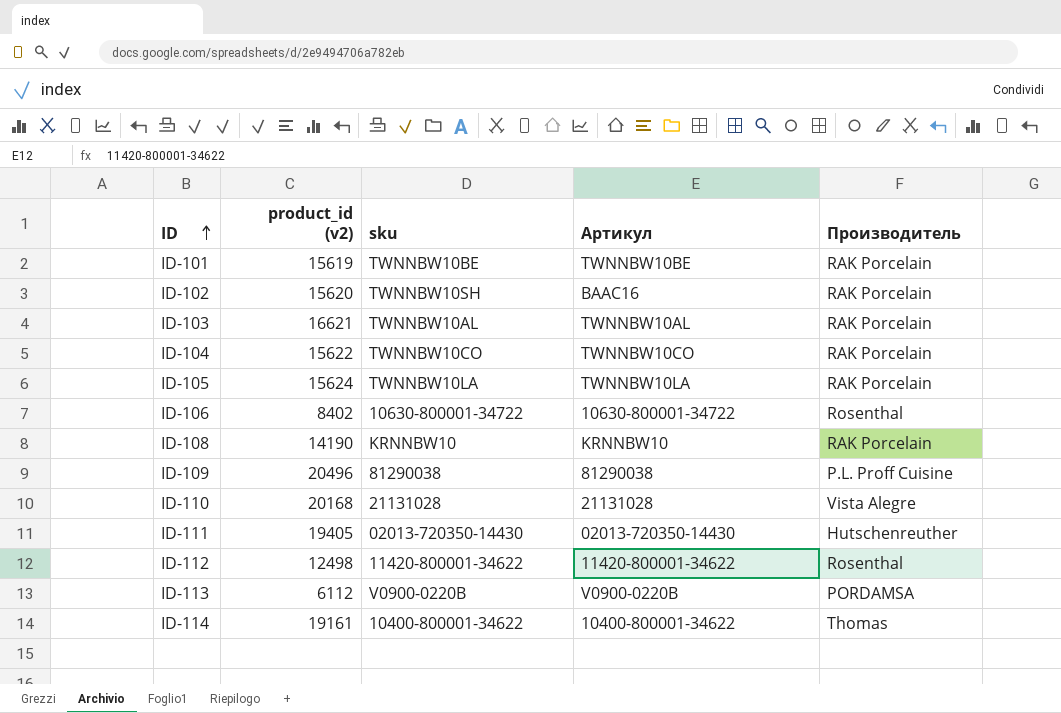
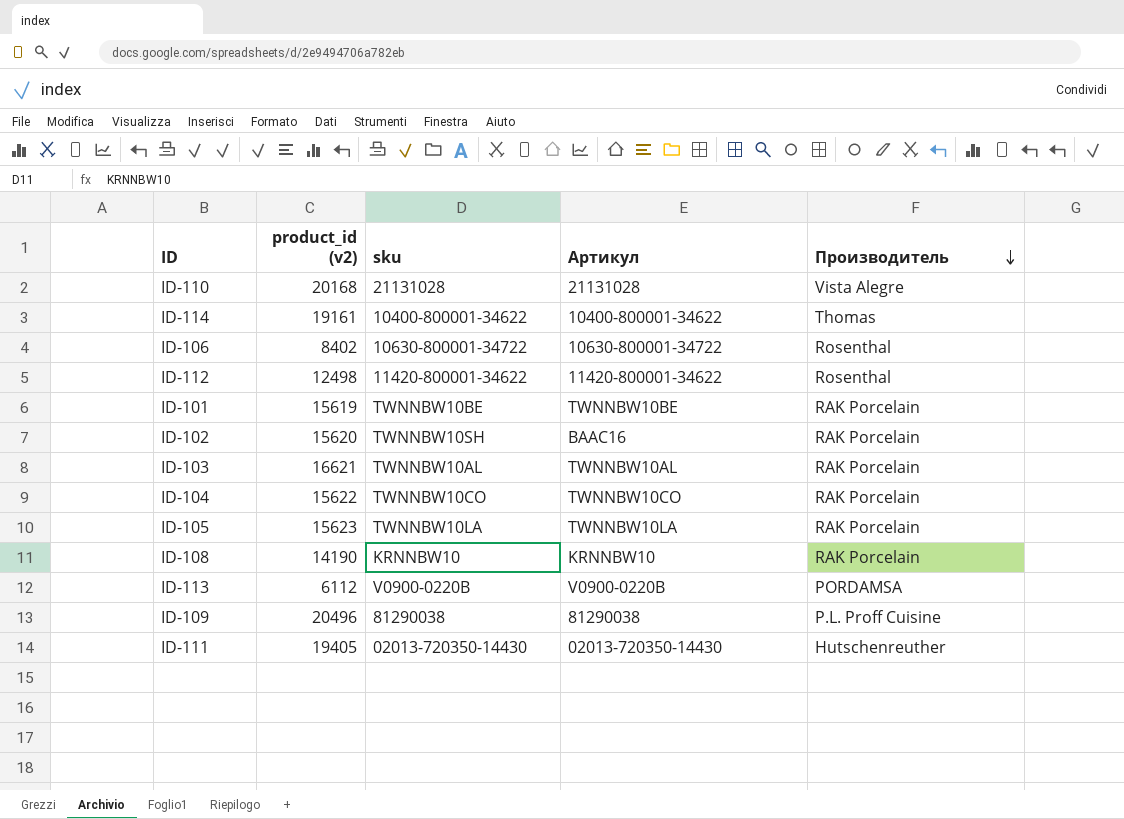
row order: ID ascending -> Производитель descending
ID-105 | product_id (v2): 15624 -> 15623

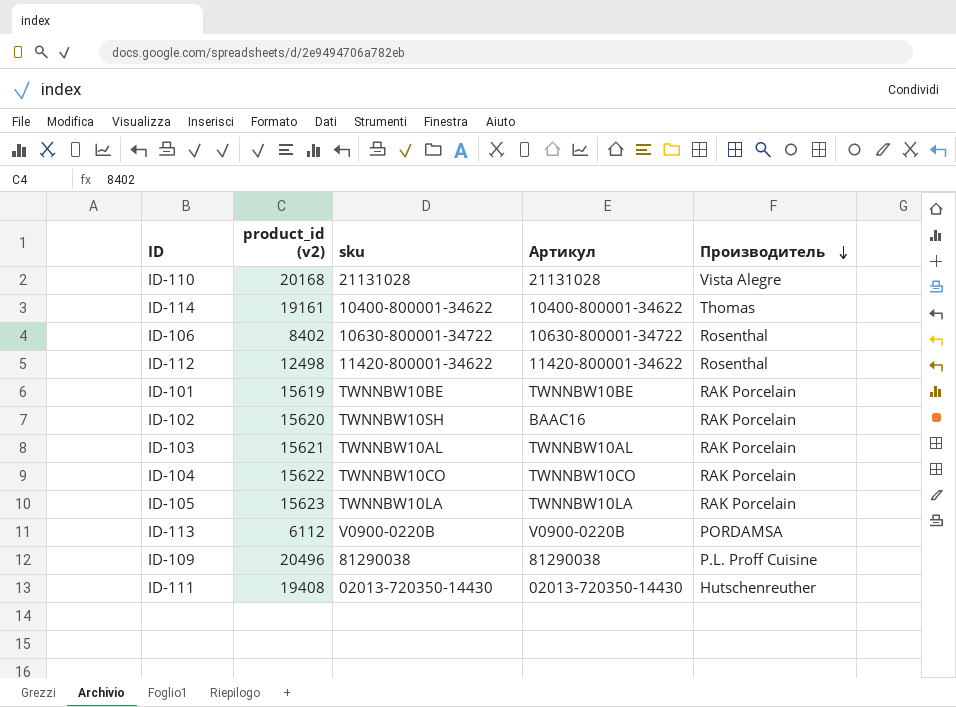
row ID-108: 14190 | KRNNBW10 | KRNNBW10 | RAK Porcelain -> none
ID-103 | product_id (v2): 16621 -> 15621
ID-111 | product_id (v2): 19405 -> 19408

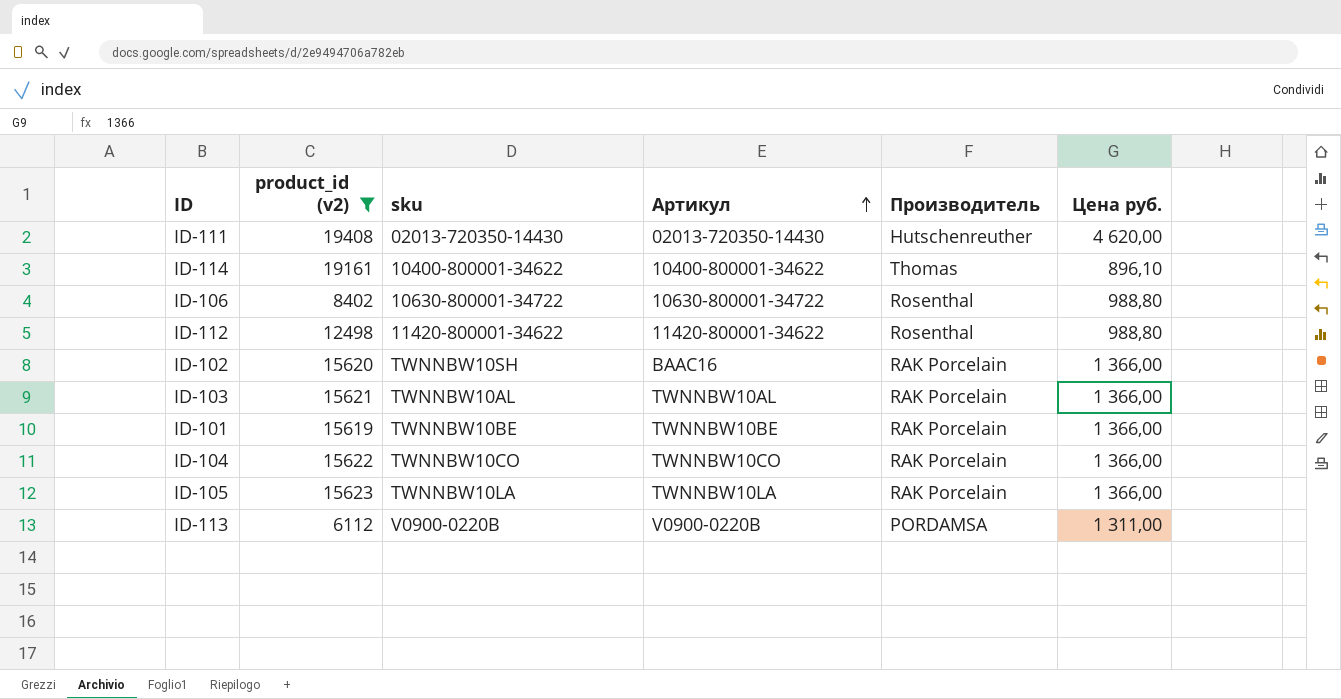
filter: none -> product_id (v2) <= 19408
row order: Производитель descending -> Артикул ascending
column Цена руб. | position: none -> 6

